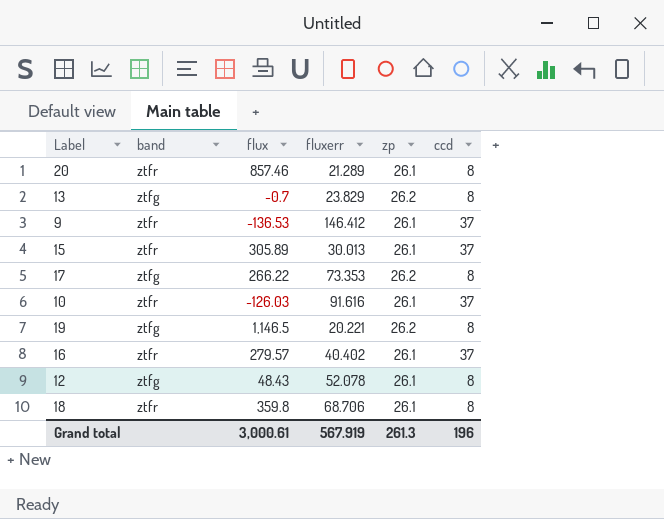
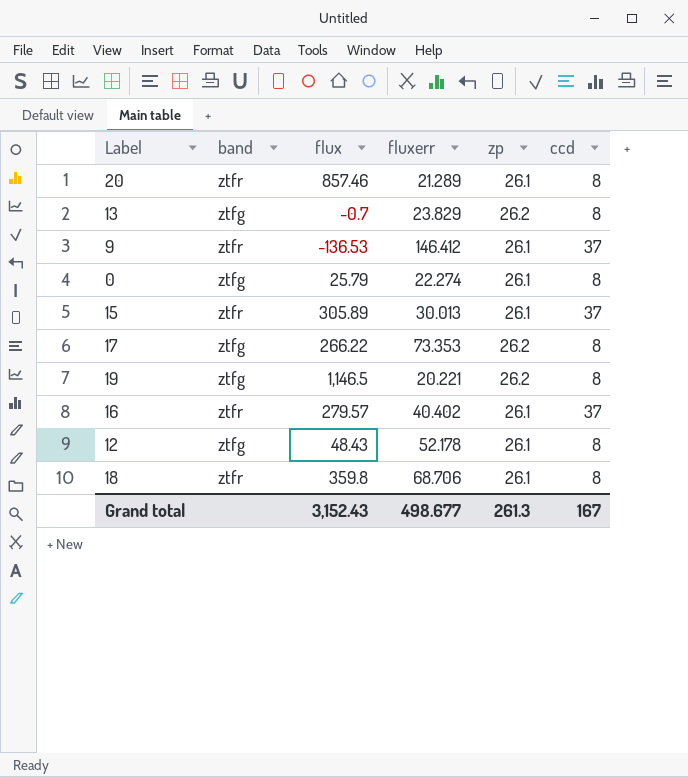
row 10: ztfr | -126.03 | 91.616 | 26.1 | 37 -> none
row 0: none -> ztfg | 25.79 | 22.274 | 26.1 | 8
12 | fluxerr: 52.078 -> 52.178
Grand total | flux: 3,000.61 -> 3,152.43
Grand total | fluxerr: 567.919 -> 498.677
Grand total | ccd: 196 -> 167

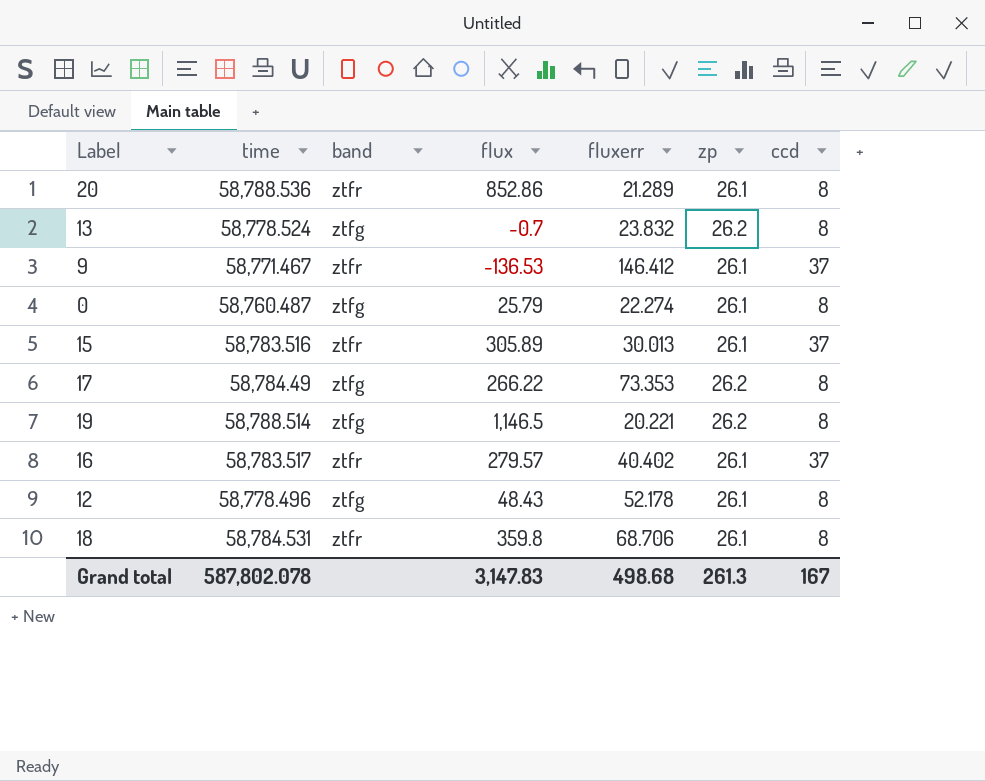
column time | position: none -> 2
20 | flux: 857.46 -> 852.86
13 | fluxerr: 23.829 -> 23.832
Grand total | flux: 3,152.43 -> 3,147.83
Grand total | fluxerr: 498.677 -> 498.68

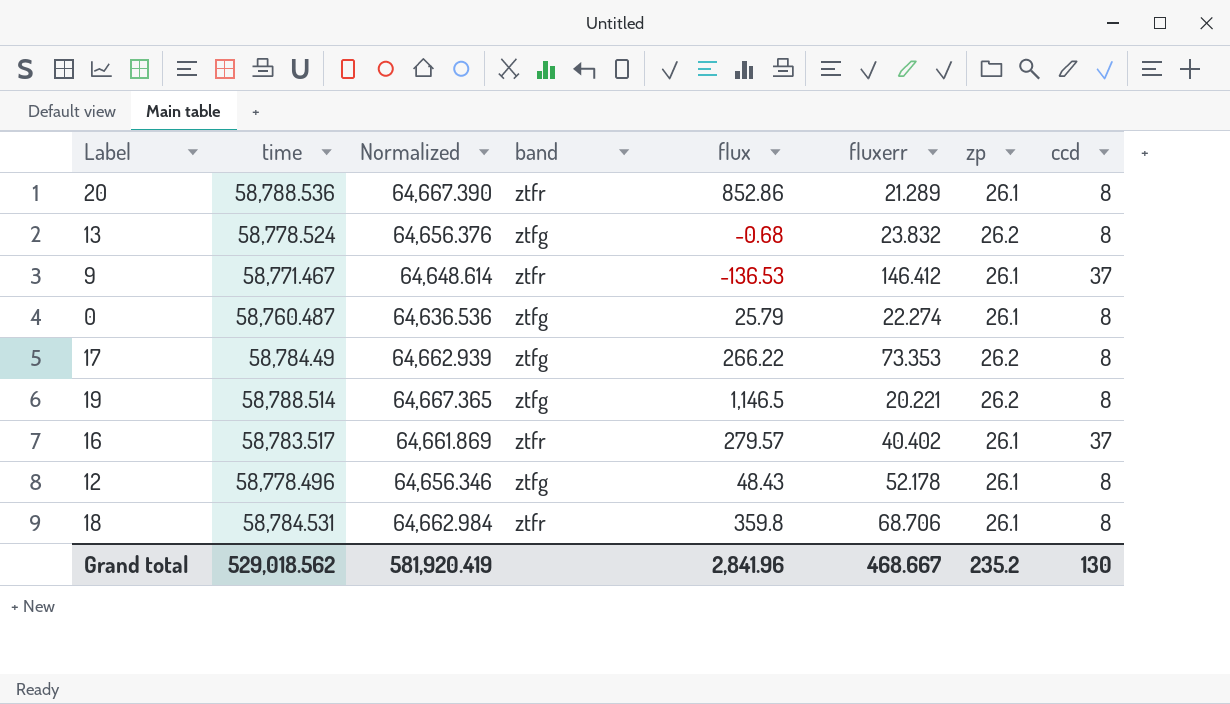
column Normalized | formula: none -> [time] * 1.1
row 15: 58,783.516 | ztfr | 305.89 | 30.013 | 26.1 | 37 -> none
13 | flux: -0.7 -> -0.68
Grand total | time: 587,802.078 -> 529,018.562
Grand total | flux: 3,147.83 -> 2,841.96
Grand total | fluxerr: 498.68 -> 468.667
Grand total | zp: 261.3 -> 235.2
Grand total | ccd: 167 -> 130

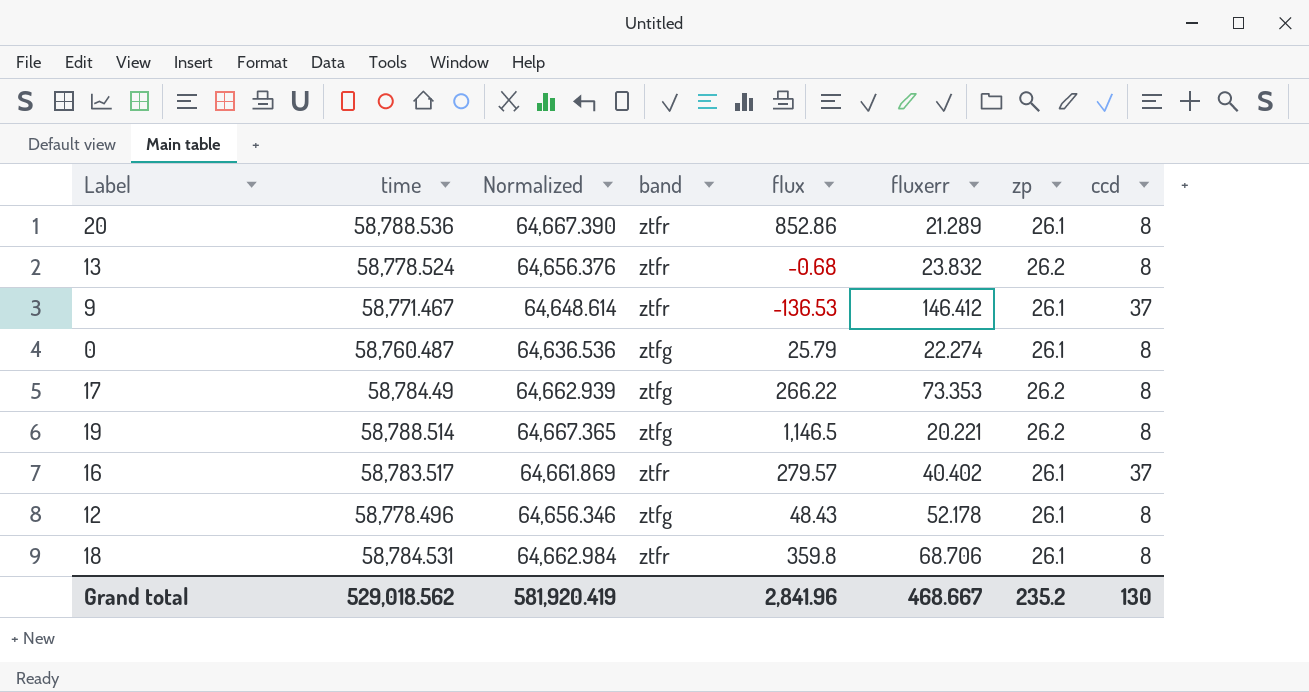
13 | band: ztfg -> ztfr

